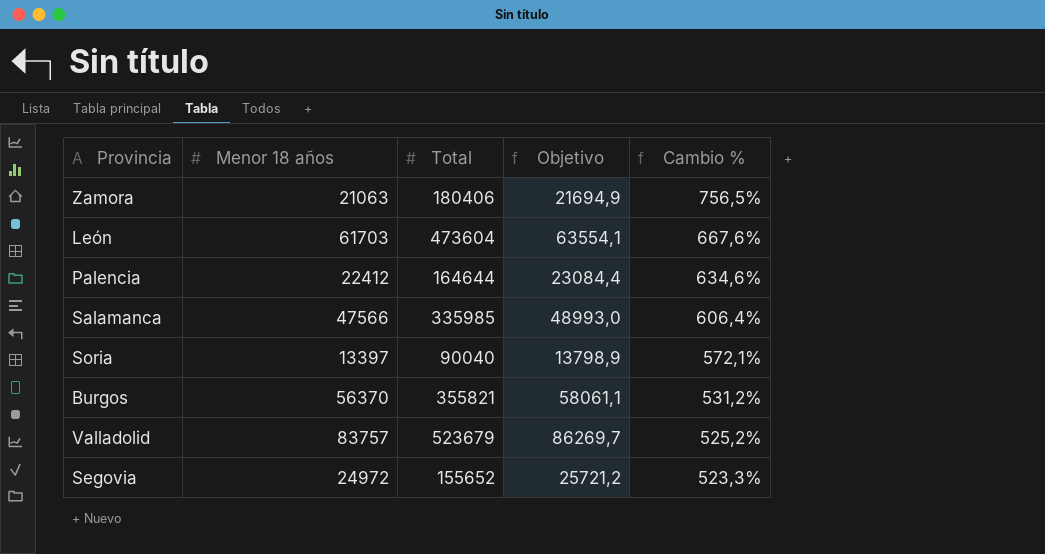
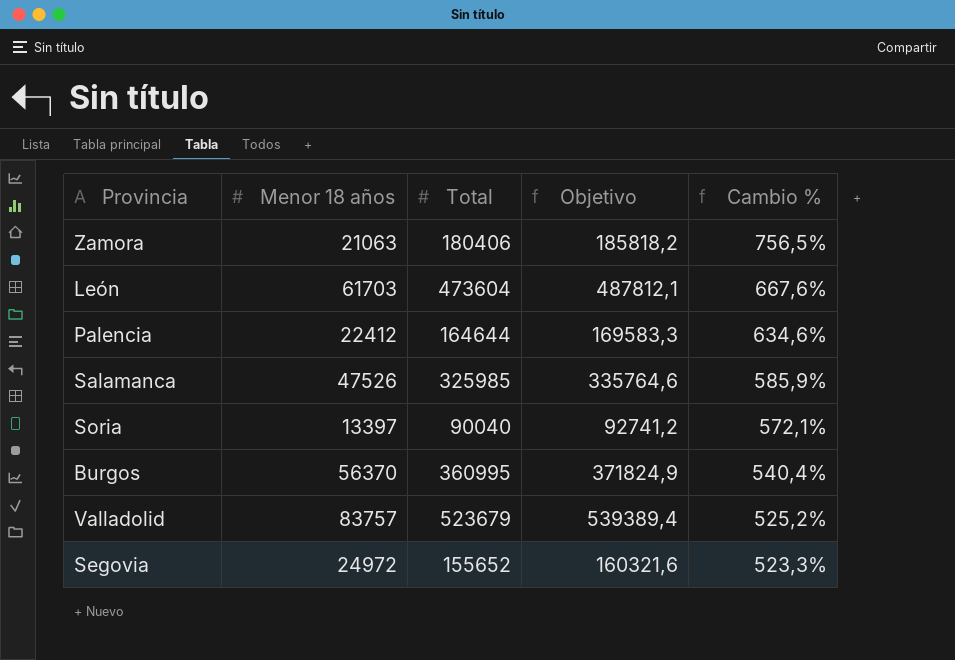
column Objetivo | formula: [Menor 18 años] * 1,03 -> [Total] * 1,03
Salamanca | Menor 18 años: 47566 -> 47526
Salamanca | Total: 335985 -> 325985
Salamanca | Cambio %: 606,4% -> 585,9%
Burgos | Total: 355821 -> 360995
Burgos | Cambio %: 531,2% -> 540,4%

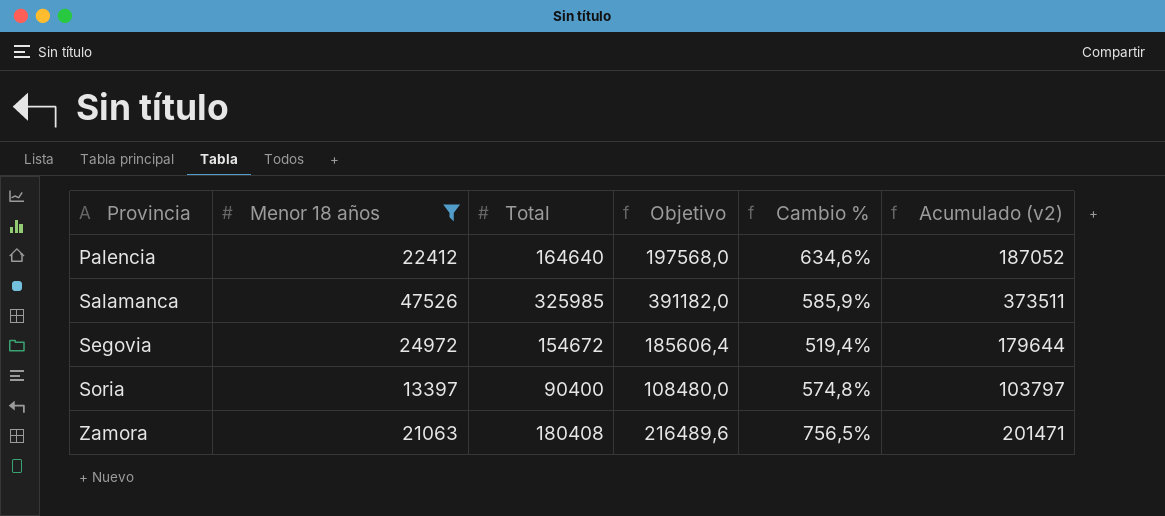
filter: none -> Menor 18 años <= 47526
row order: Cambio % descending -> Provincia ascending
column Objetivo | formula: [Total] * 1,03 -> [Total] * 1,2
column Acumulado (v2) | formula: none -> [Menor 18 años] + [Total]
Palencia | Total: 164644 -> 164640
Segovia | Total: 155652 -> 154672
Segovia | Cambio %: 523,3% -> 519,4%
Soria | Total: 90040 -> 90400
Soria | Cambio %: 572,1% -> 574,8%
Zamora | Total: 180406 -> 180408

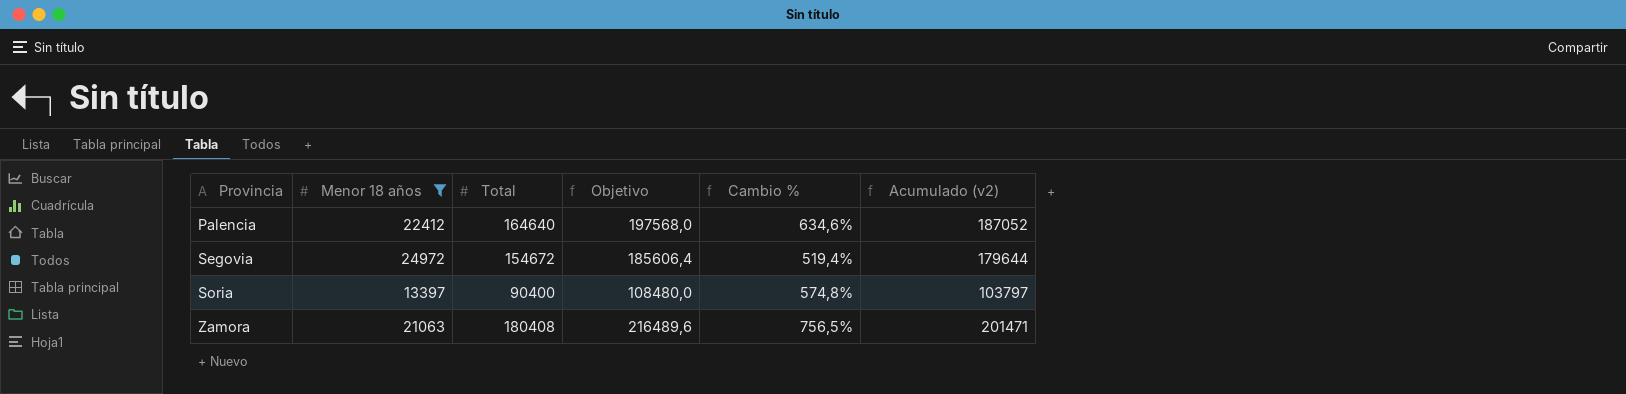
row Salamanca: 47526 | 325985 | 391182,0 | 585,9% | 373511 -> none

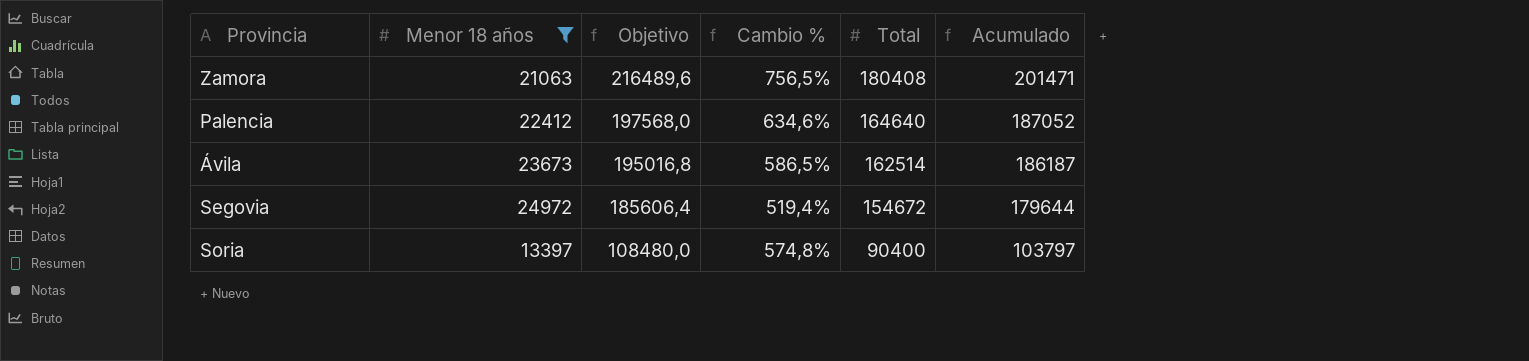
row order: Provincia ascending -> Objetivo descending
column Total | position: 3 -> 5
column name: Acumulado (v2) -> Acumulado
row Ávila: none -> 23673 | 195016,8 | 586,5% | 162514 | 186187

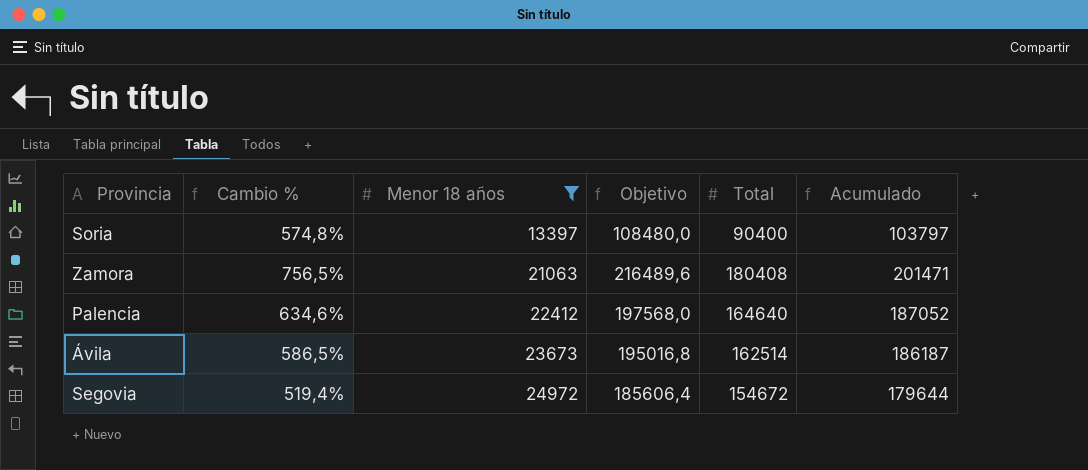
row order: Objetivo descending -> Menor 18 años ascending
column Cambio % | position: 4 -> 2

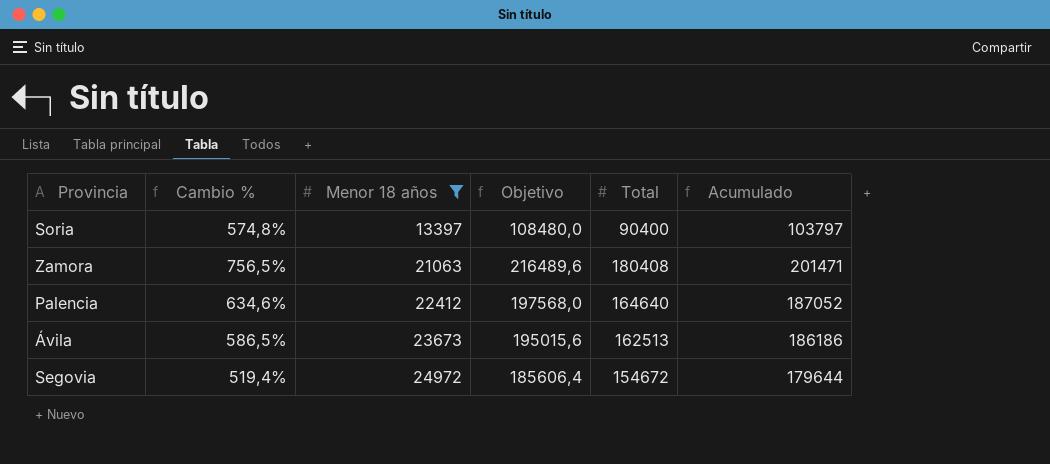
Ávila | Objetivo: 195016,8 -> 195015,6
Ávila | Total: 162514 -> 162513
Ávila | Acumulado: 186187 -> 186186

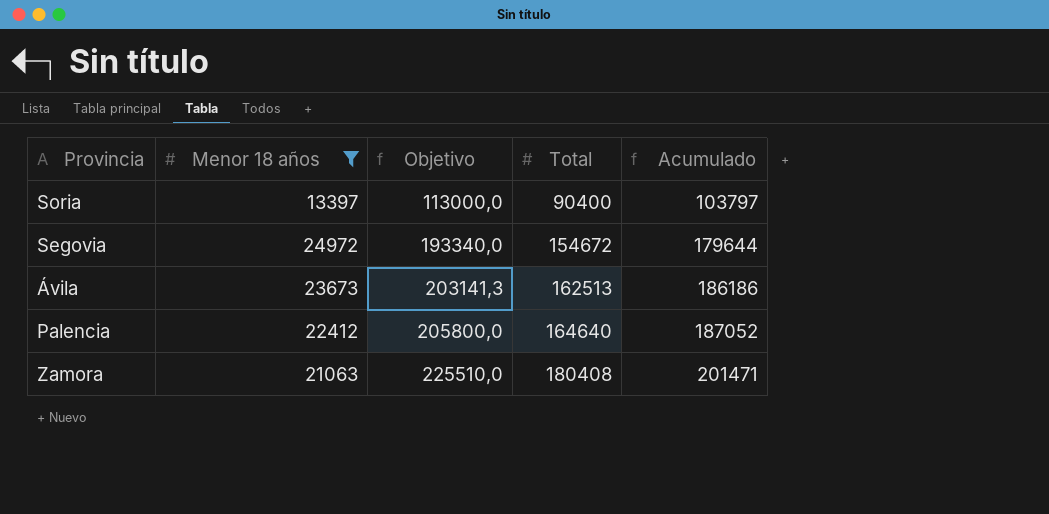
row order: Menor 18 años ascending -> Objetivo ascending
column Cambio % | formula: ([Total] - [Menor 18 años]) / [Menor 18 años] -> none
column Objetivo | formula: [Total] * 1,2 -> [Total] * 1,25

